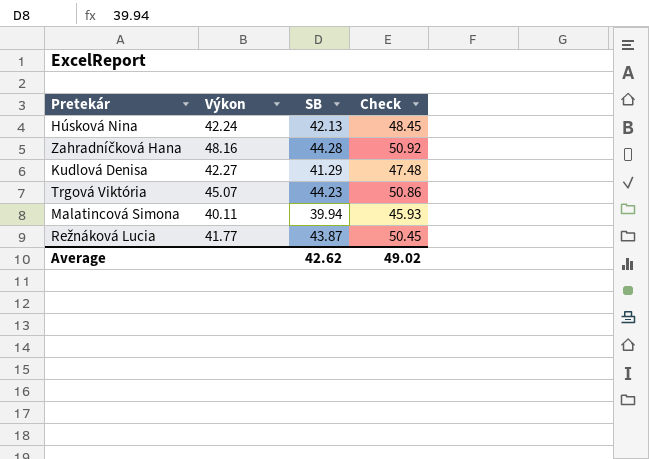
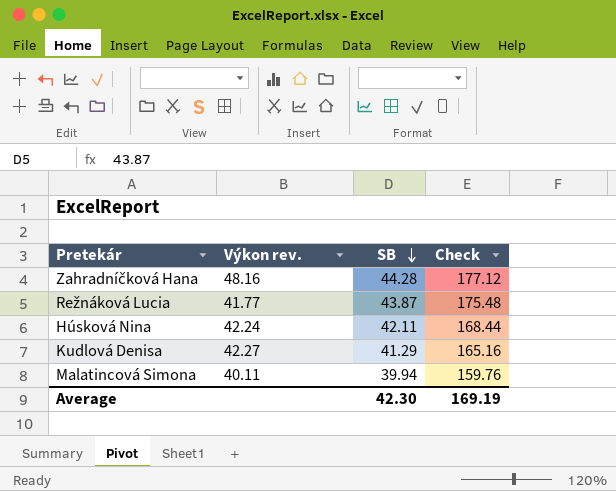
row order: none -> SB descending
column name: Výkon -> Výkon rev.
column Check | formula: [SB] * 1.15 -> [SB] * 4
row Trgová Viktória: 45.07 | 44.23 | 50.86 -> none
Húsková Nina | SB: 42.13 -> 42.11
Average | SB: 42.62 -> 42.30
Average | Check: 49.02 -> 169.19

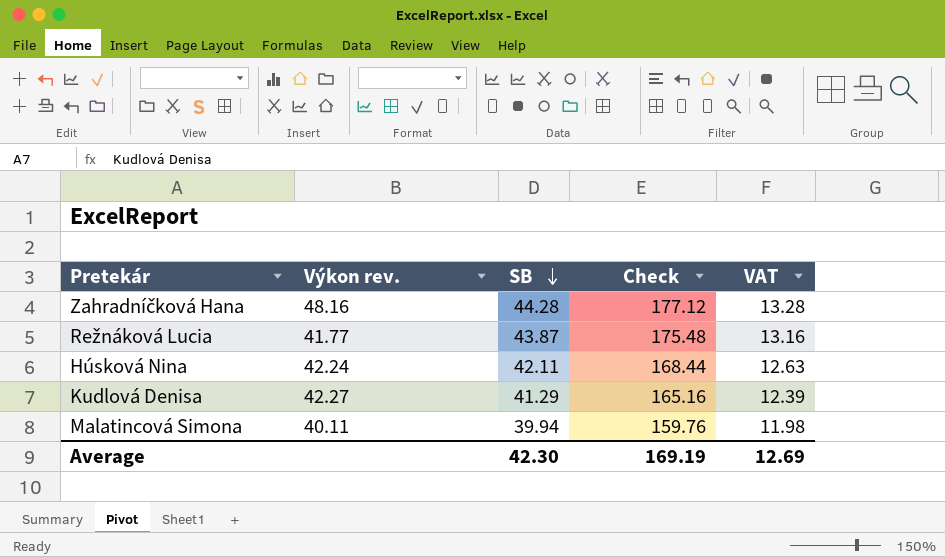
column VAT | formula: none -> [SB] * 0.3

